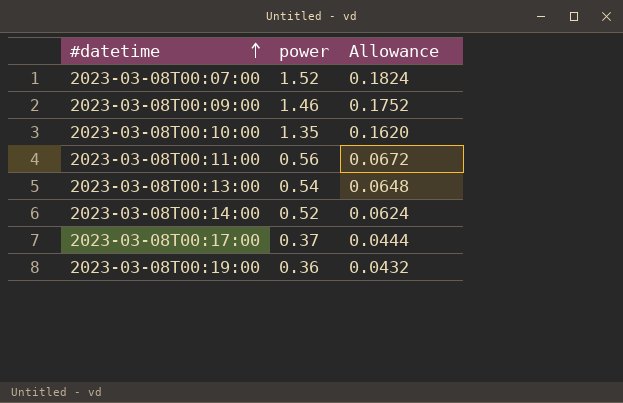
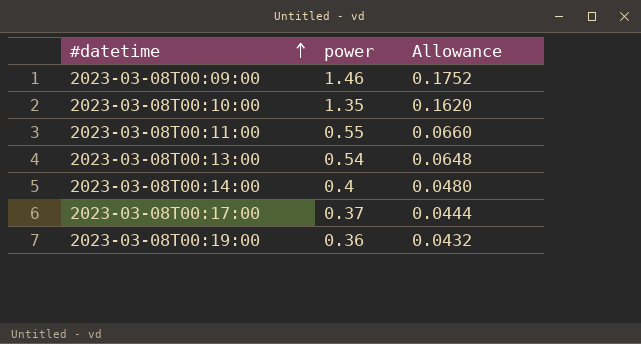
row 2023-03-08T00:07:00: 1.52 | 0.1824 -> none
2023-03-08T00:11:00 | power: 0.56 -> 0.55
2023-03-08T00:11:00 | Allowance: 0.0672 -> 0.0660
2023-03-08T00:14:00 | power: 0.52 -> 0.4
2023-03-08T00:14:00 | Allowance: 0.0624 -> 0.0480

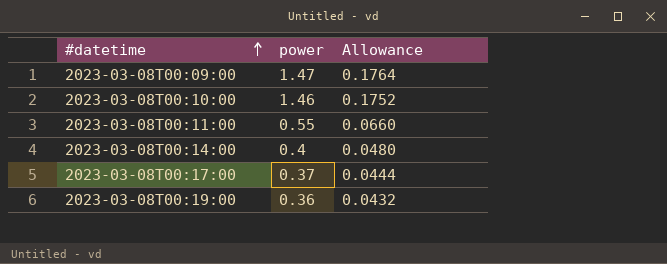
row 2023-03-08T00:13:00: 0.54 | 0.0648 -> none
2023-03-08T00:09:00 | power: 1.46 -> 1.47
2023-03-08T00:09:00 | Allowance: 0.1752 -> 0.1764
2023-03-08T00:10:00 | power: 1.35 -> 1.46
2023-03-08T00:10:00 | Allowance: 0.1620 -> 0.1752

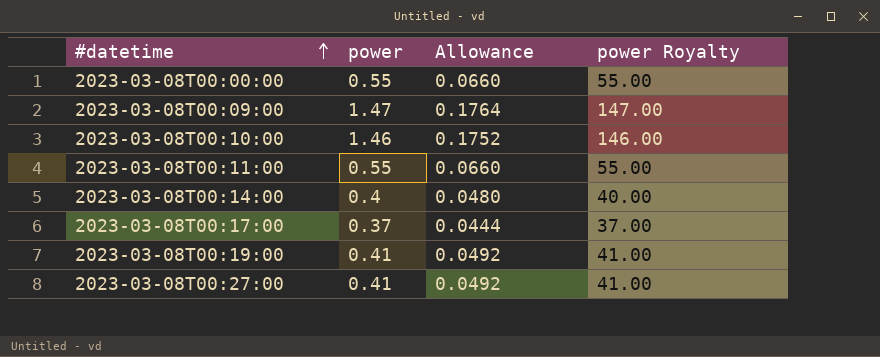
column power Royalty | formula: none -> [power] * 100
row 2023-03-08T00:00:00: none -> 0.55 | 0.0660 | 55.00
2023-03-08T00:19:00 | power: 0.36 -> 0.41
2023-03-08T00:19:00 | Allowance: 0.0432 -> 0.0492
row 2023-03-08T00:27:00: none -> 0.41 | 0.0492 | 41.00

